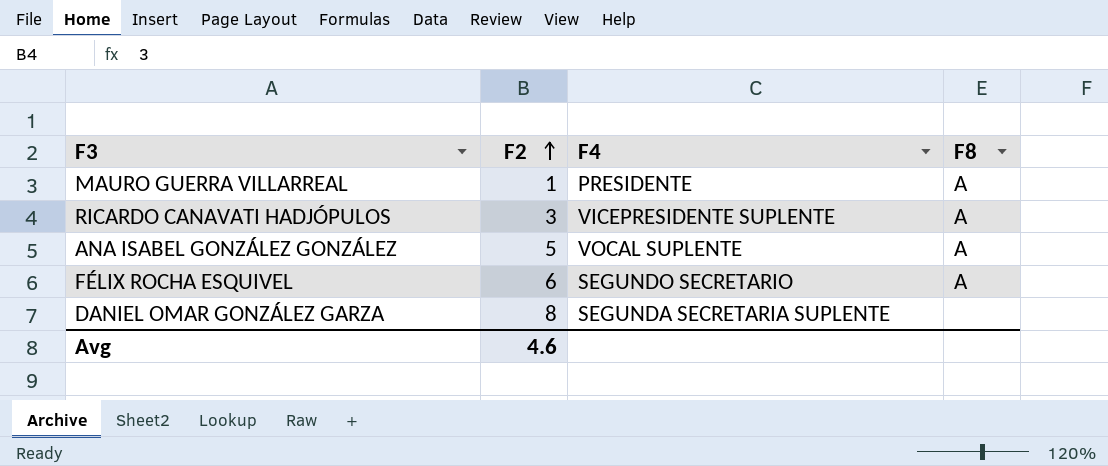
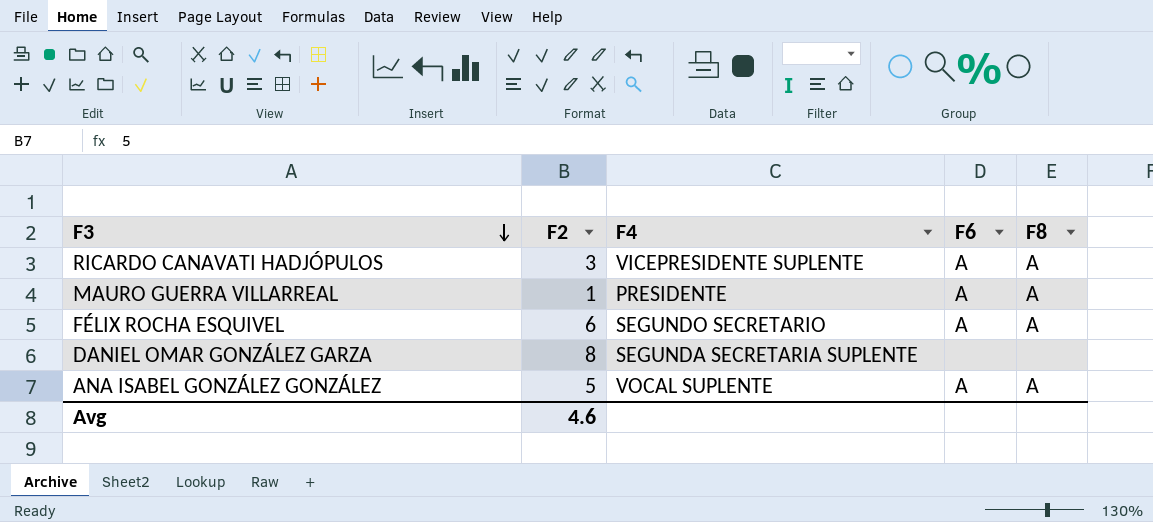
row order: F2 ascending -> F3 descending
column F6 | position: none -> 4

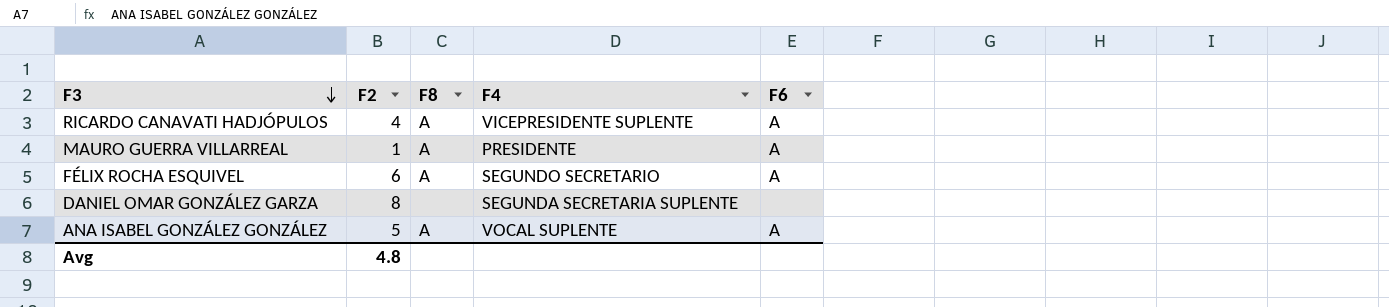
column F8 | position: 5 -> 3
RICARDO CANAVATI HADJÓPULOS | F2: 3 -> 4
Avg | F2: 4.6 -> 4.8

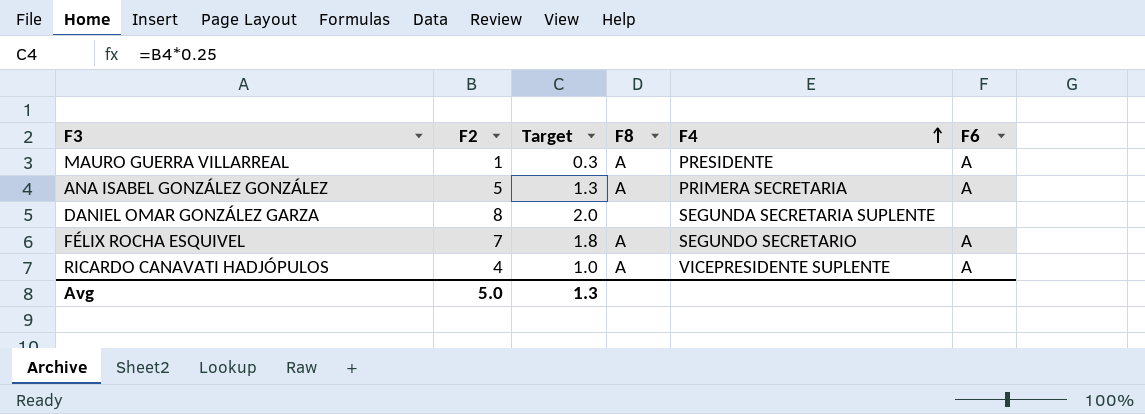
row order: F3 descending -> F4 ascending
column Target | formula: none -> [F2] * 0.25
ANA ISABEL GONZÁLEZ GONZÁLEZ | F4: VOCAL SUPLENTE -> PRIMERA SECRETARIA
FÉLIX ROCHA ESQUIVEL | F2: 6 -> 7
Avg | F2: 4.8 -> 5.0

